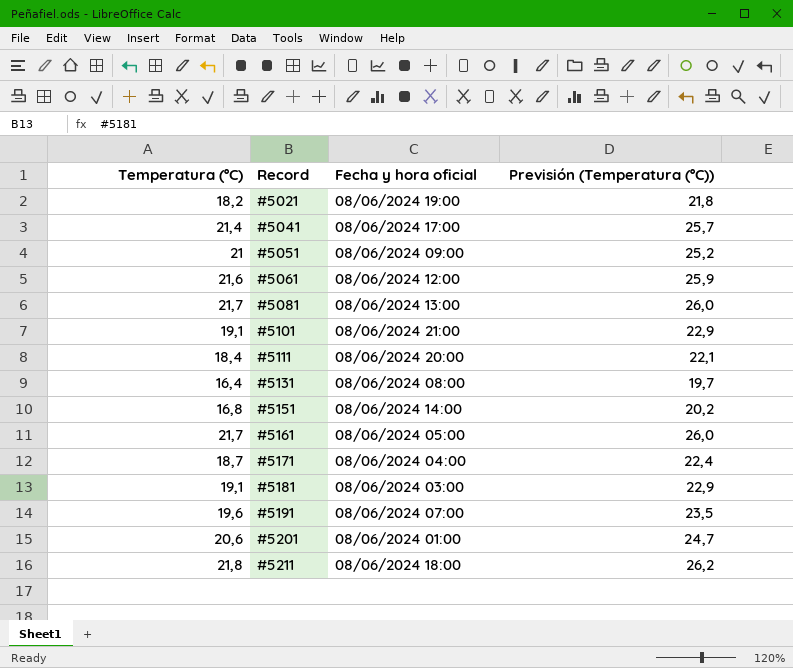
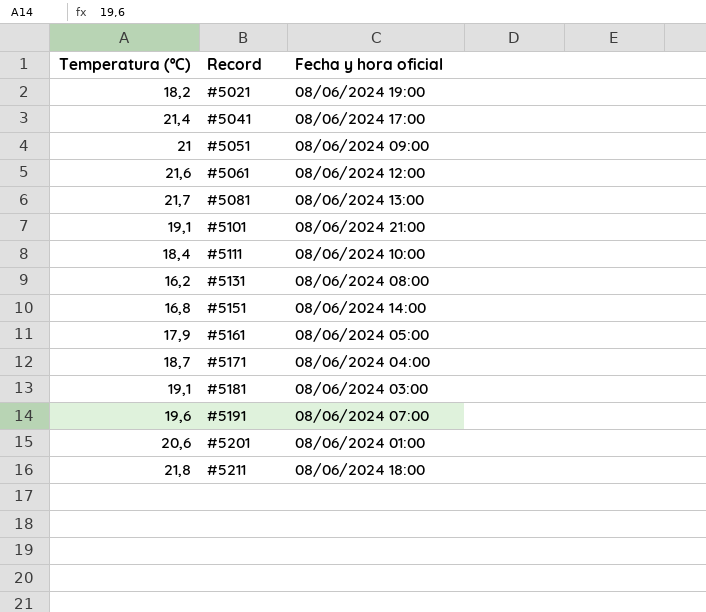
column Previsión (Temperatura (ºC)) | formula: [Temperatura (ºC)] * 1,2 -> none
#5111 | Fecha y hora oficial: 08/06/2024 20:00 -> 08/06/2024 10:00
#5131 | Temperatura (ºC): 16,4 -> 16,2
#5161 | Temperatura (ºC): 21,7 -> 17,9

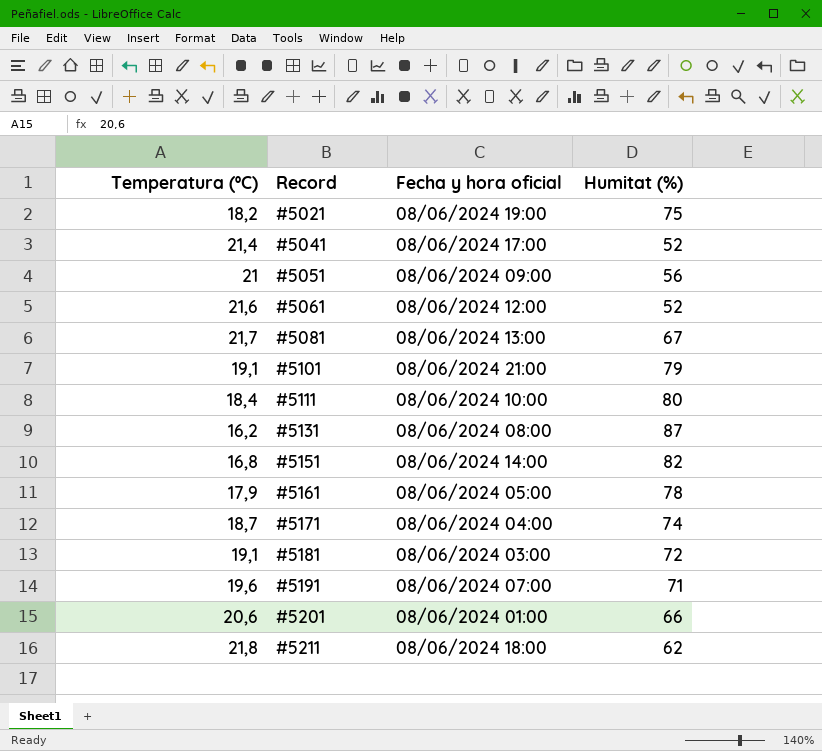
column Humitat (%) | position: none -> 4

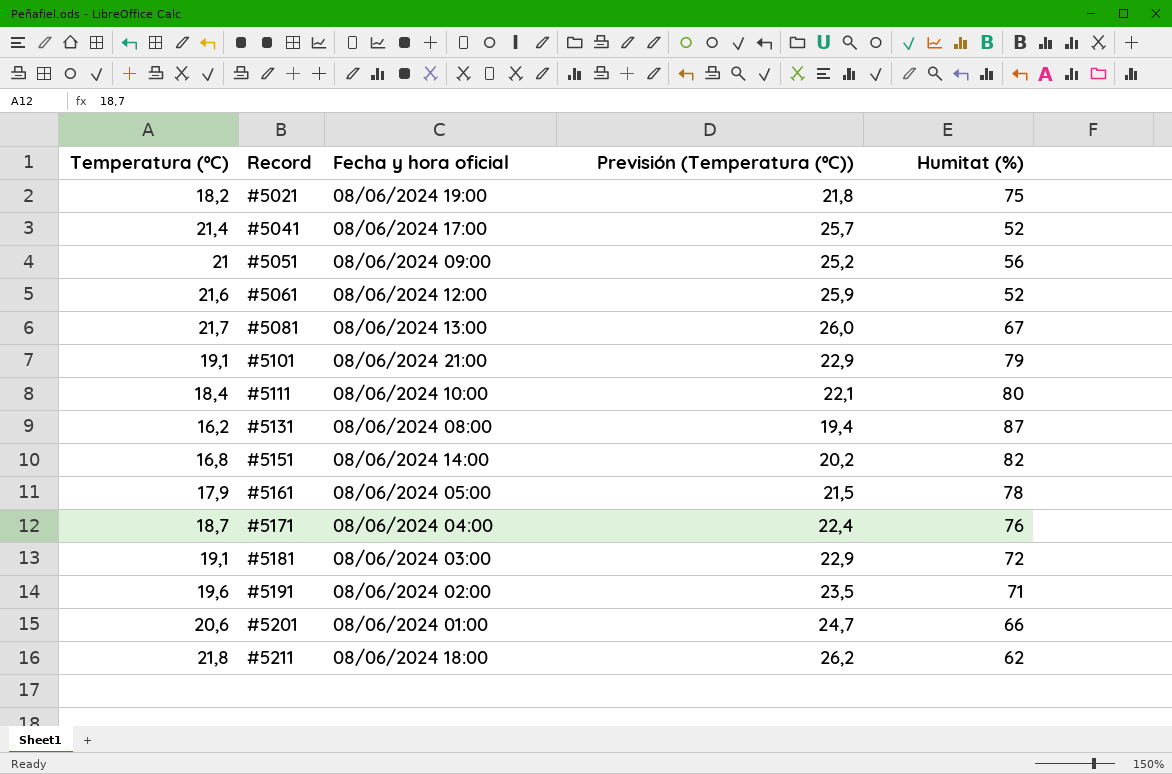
column Previsión (Temperatura (ºC)) | formula: none -> [Temperatura (ºC)] * 1,2
#5171 | Humitat (%): 74 -> 76
#5191 | Fecha y hora oficial: 08/06/2024 07:00 -> 08/06/2024 02:00

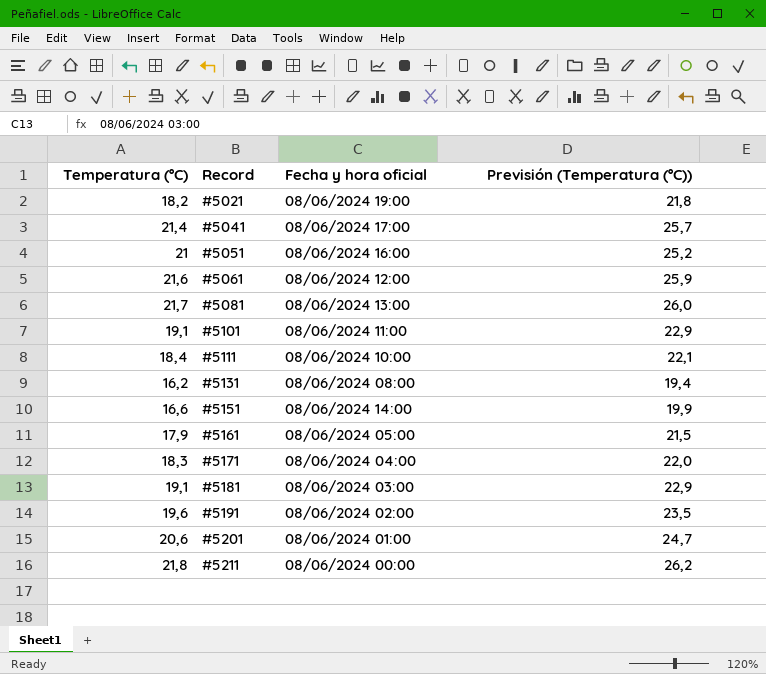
column Humitat (%) | position: 5 -> none
#5051 | Fecha y hora oficial: 08/06/2024 09:00 -> 08/06/2024 16:00
#5101 | Fecha y hora oficial: 08/06/2024 21:00 -> 08/06/2024 11:00
#5151 | Temperatura (ºC): 16,8 -> 16,6
#5151 | Previsión (Temperatura (ºC)): 20,2 -> 19,9
#5171 | Temperatura (ºC): 18,7 -> 18,3
#5171 | Previsión (Temperatura (ºC)): 22,4 -> 22,0
#5211 | Fecha y hora oficial: 08/06/2024 18:00 -> 08/06/2024 00:00

